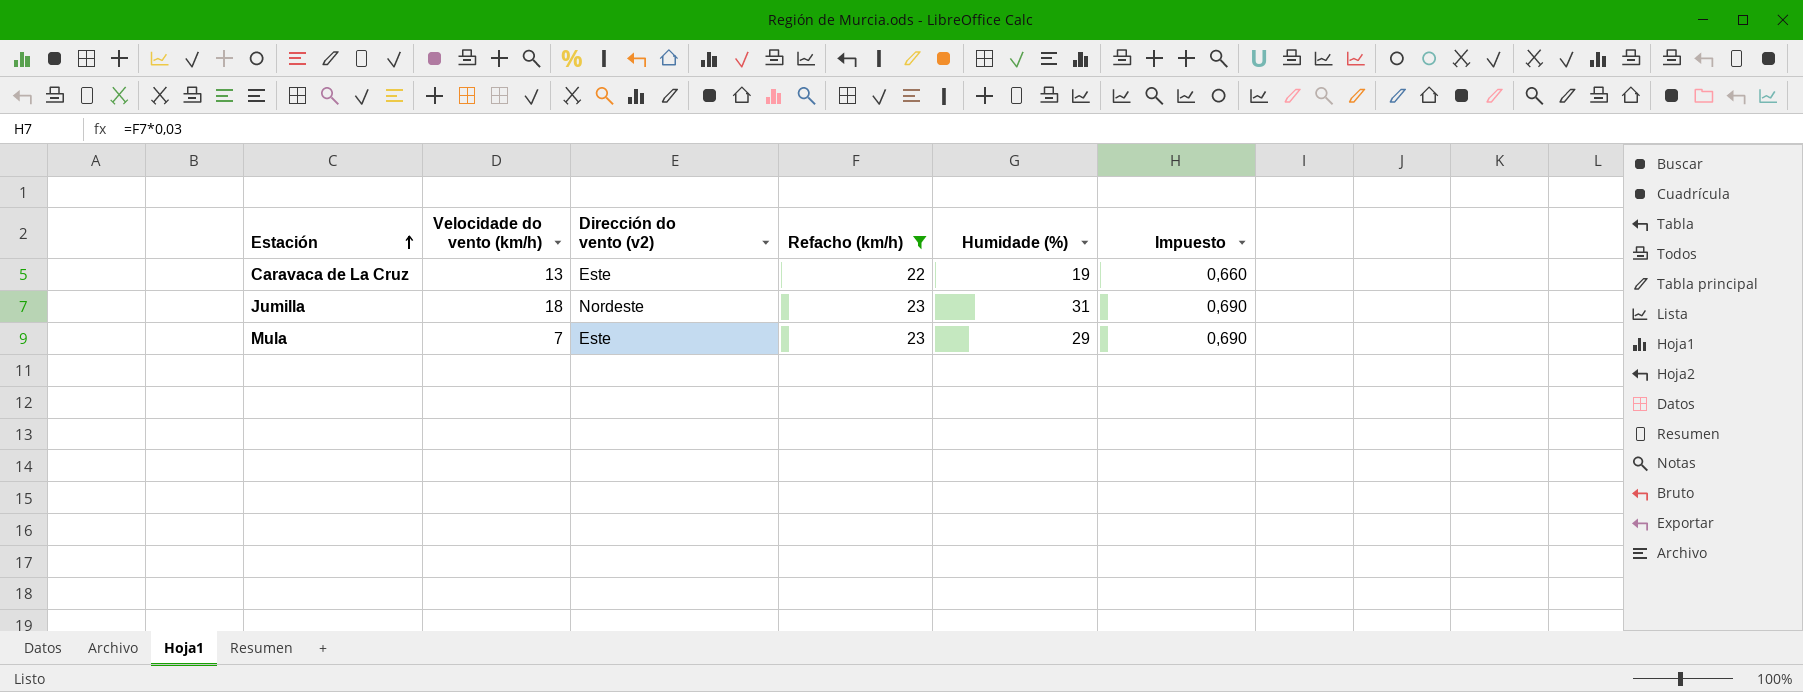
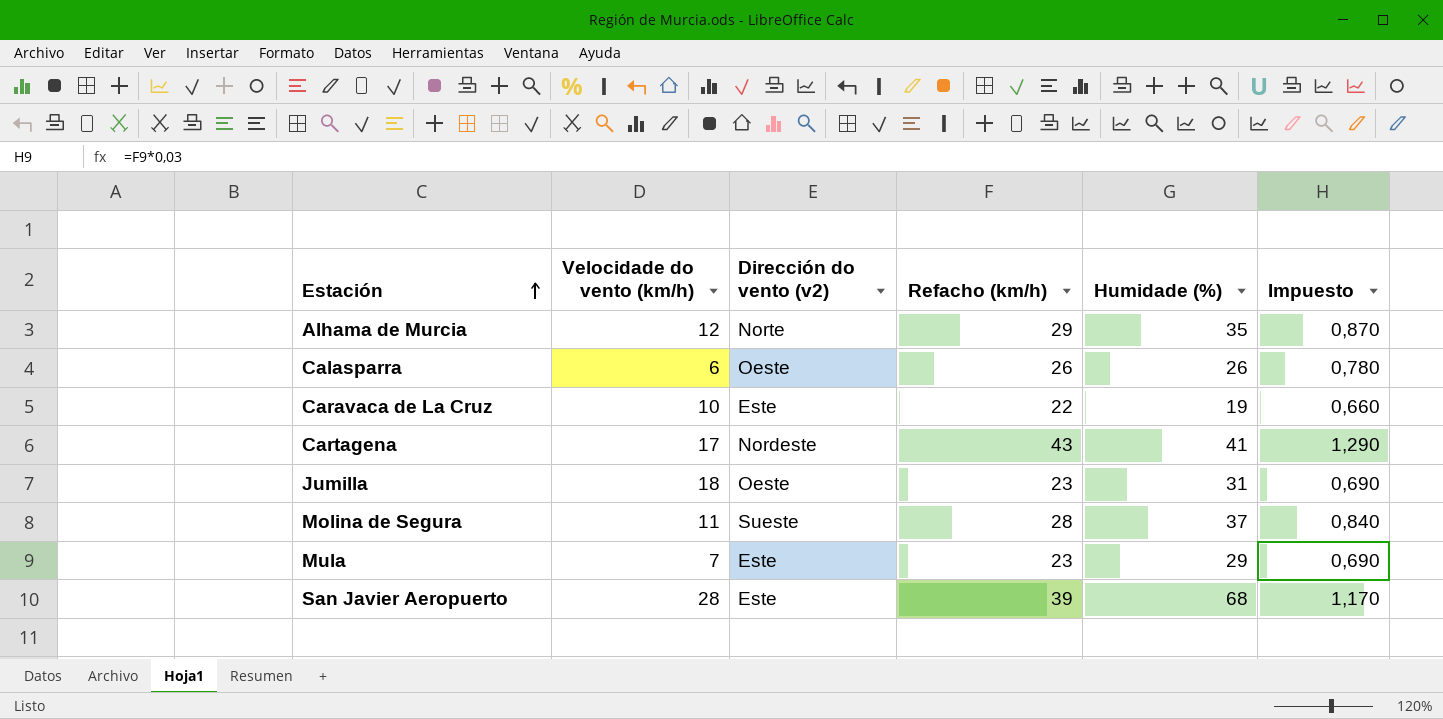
filter: Refacho (km/h) <= 23 -> none
Caravaca de La Cruz | Velocidade do vento (km/h): 13 -> 10
Jumilla | Dirección do vento (v2): Nordeste -> Oeste

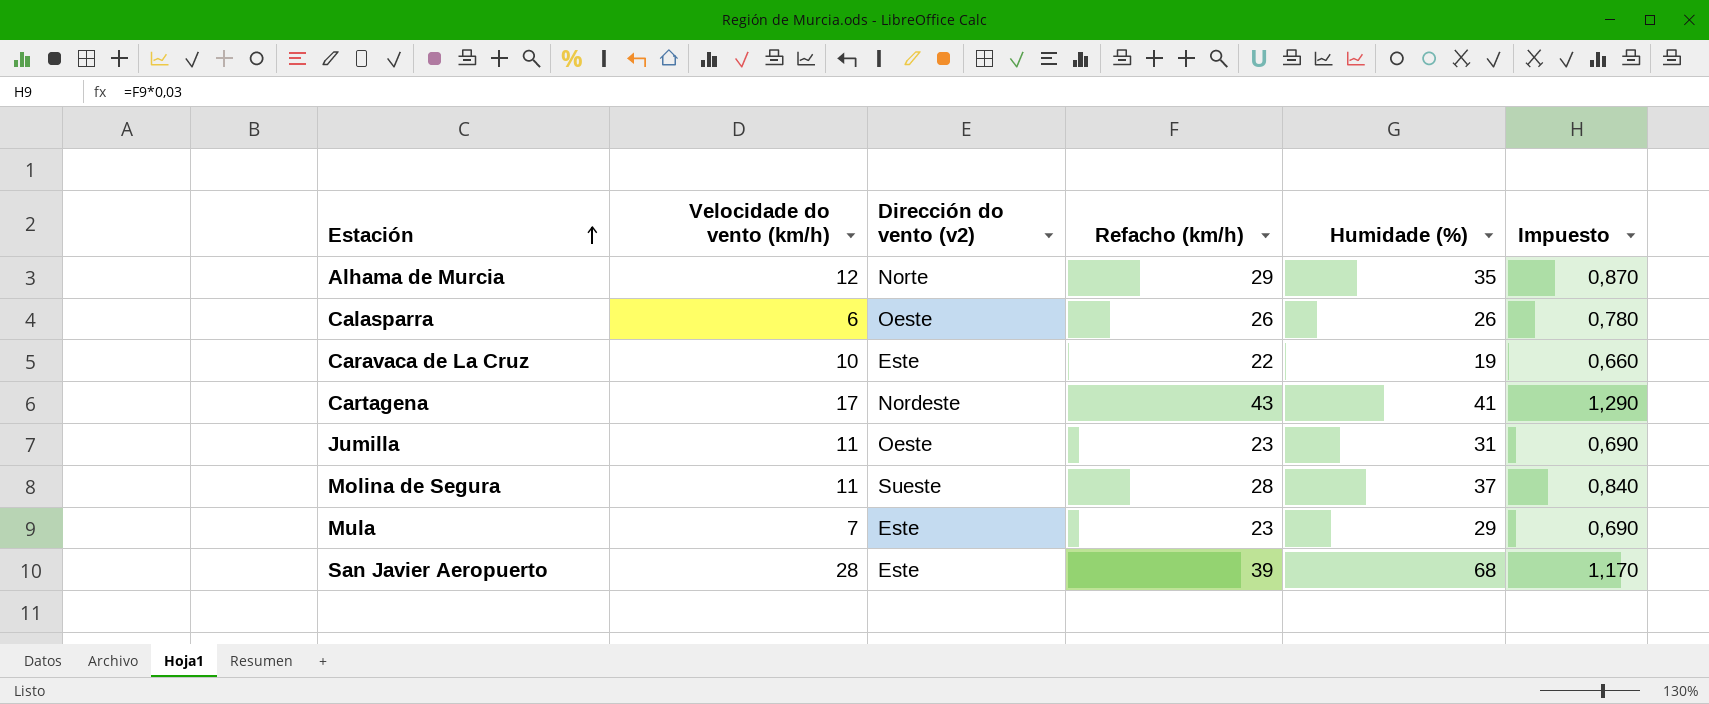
Jumilla | Velocidade do vento (km/h): 18 -> 11

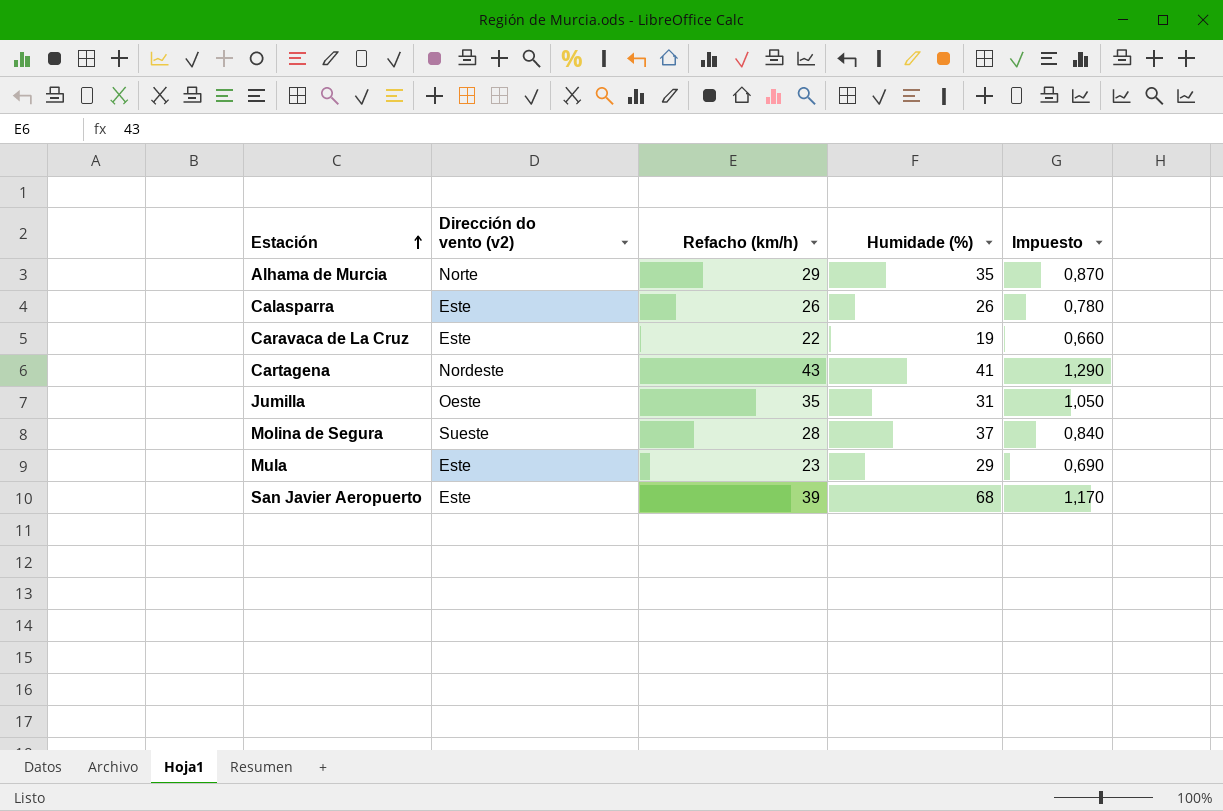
column Velocidade do vento (km/h) | position: 2 -> none
Calasparra | Dirección do vento (v2): Oeste -> Este
Jumilla | Refacho (km/h): 23 -> 35
Jumilla | Impuesto: 0,690 -> 1,050

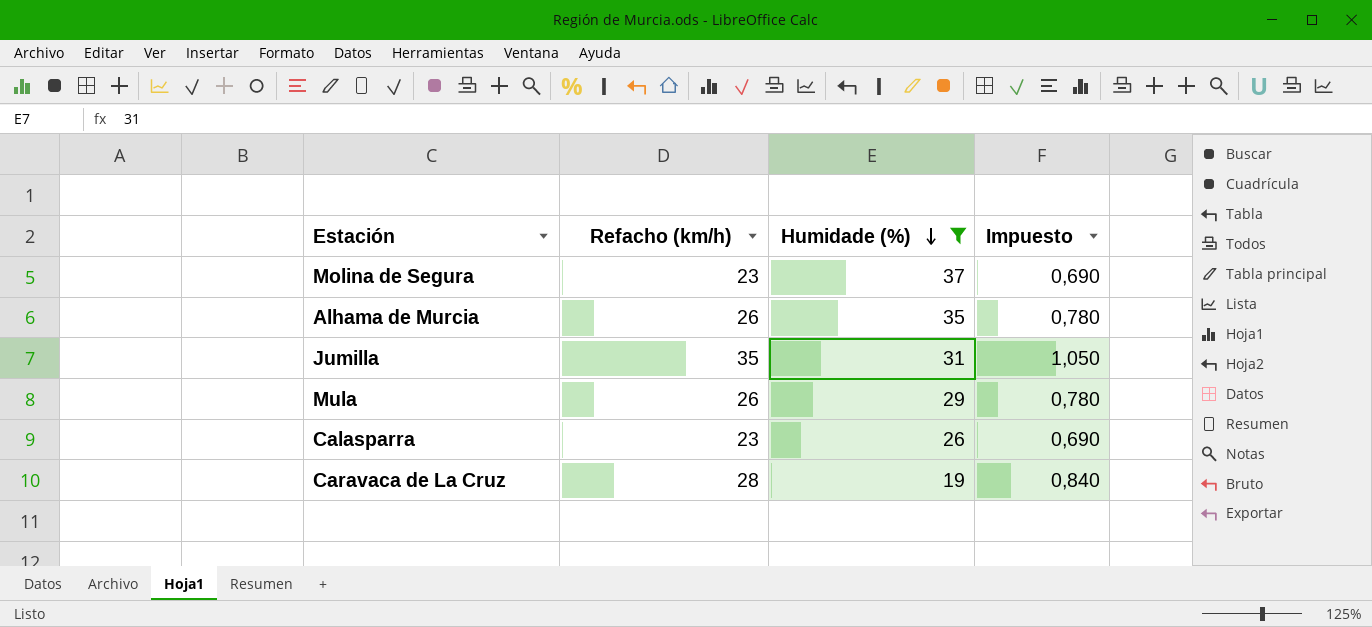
filter: none -> Humidade (%) <= 37
row order: Estación ascending -> Humidade (%) descending
column Dirección do vento (v2) | position: 2 -> none
Molina de Segura | Refacho (km/h): 28 -> 23
Molina de Segura | Impuesto: 0,840 -> 0,690
Alhama de Murcia | Refacho (km/h): 29 -> 26
Alhama de Murcia | Impuesto: 0,870 -> 0,780
Mula | Refacho (km/h): 23 -> 26
Mula | Impuesto: 0,690 -> 0,780
Calasparra | Refacho (km/h): 26 -> 23
Calasparra | Impuesto: 0,780 -> 0,690
Caravaca de La Cruz | Refacho (km/h): 22 -> 28
Caravaca de La Cruz | Impuesto: 0,660 -> 0,840

